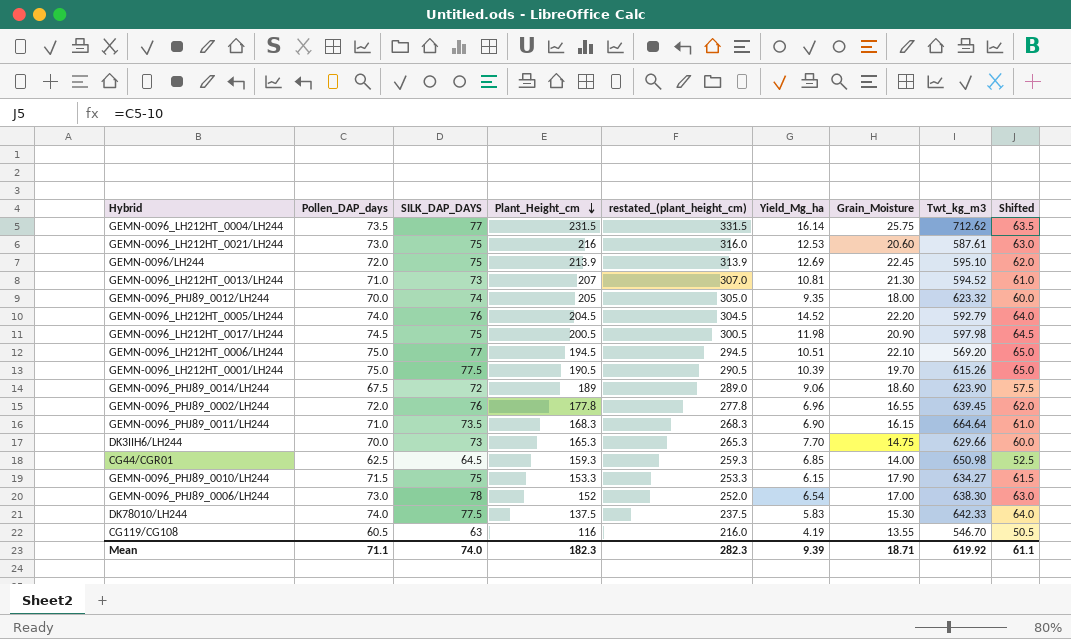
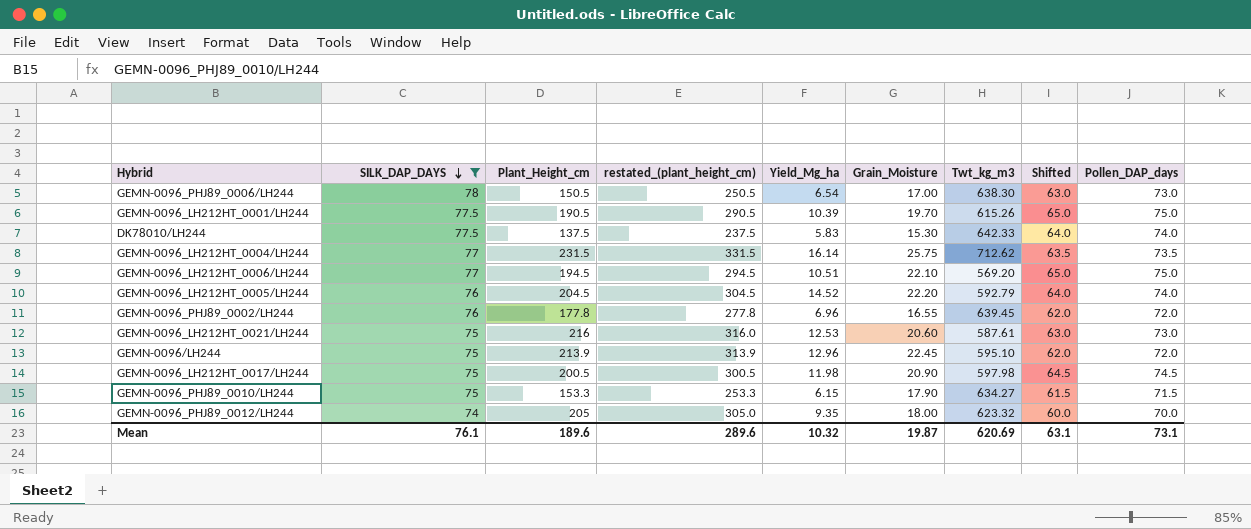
filter: none -> SILK_DAP_DAYS >= 74
row order: Plant_Height_cm descending -> SILK_DAP_DAYS descending
column Pollen_DAP_days | position: 2 -> 9
GEMN-0096_PHJ89_0006/LH244 | Plant_Height_cm: 152 -> 150.5
GEMN-0096_PHJ89_0006/LH244 | restated_(plant_height_cm): 252.0 -> 250.5
GEMN-0096/LH244 | Yield_Mg_ha: 12.69 -> 12.96
Mean | SILK_DAP_DAYS: 74.0 -> 76.1
Mean | Plant_Height_cm: 182.3 -> 189.6
Mean | restated_(plant_height_cm): 282.3 -> 289.6
Mean | Yield_Mg_ha: 9.39 -> 10.32
Mean | Grain_Moisture: 18.71 -> 19.87
Mean | Twt_kg_m3: 619.92 -> 620.69
Mean | Shifted: 61.1 -> 63.1
Mean | Pollen_DAP_days: 71.1 -> 73.1

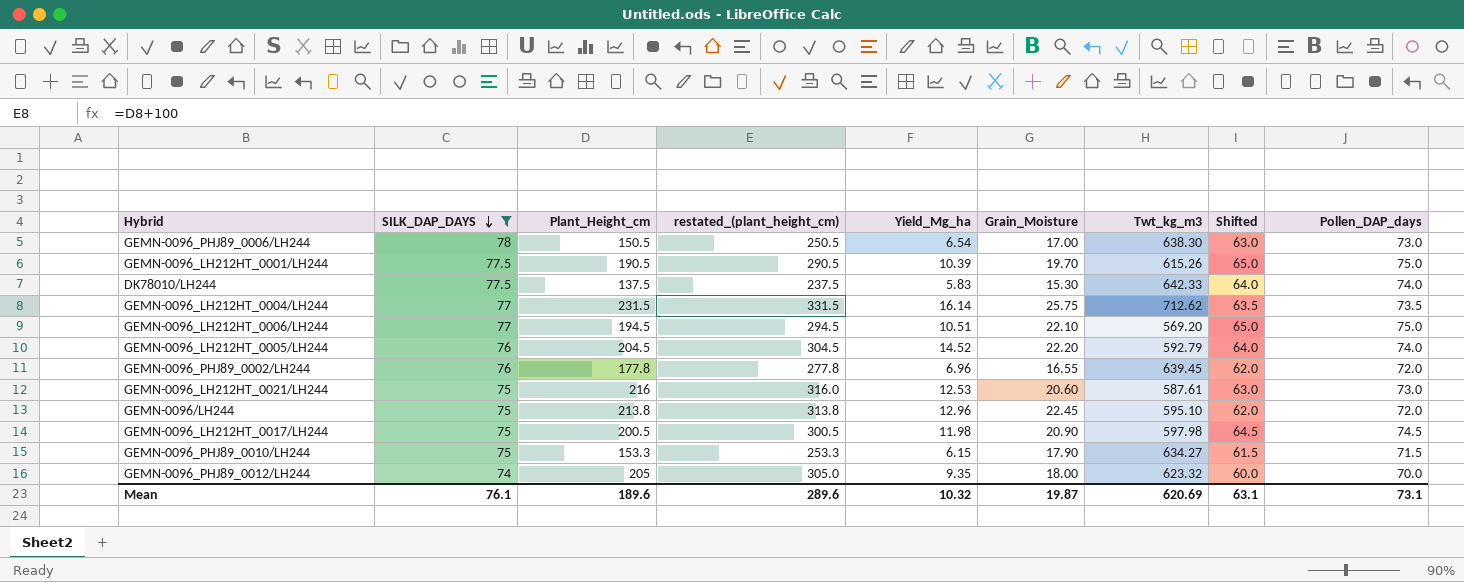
GEMN-0096/LH244 | Plant_Height_cm: 213.9 -> 213.8
GEMN-0096/LH244 | restated_(plant_height_cm): 313.9 -> 313.8

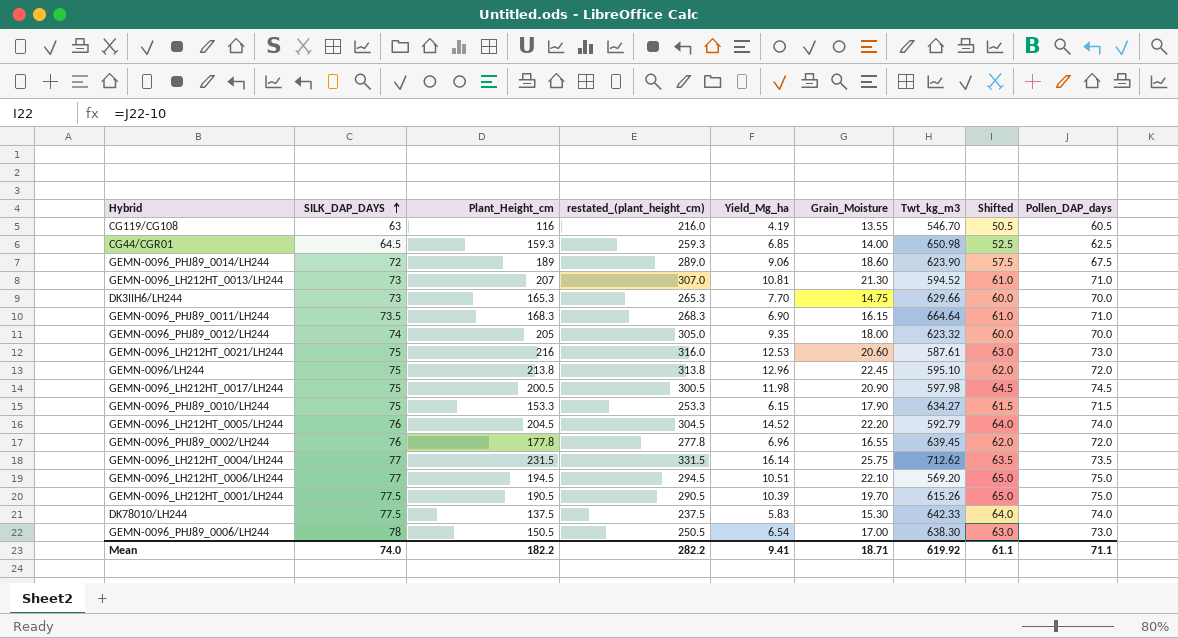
filter: SILK_DAP_DAYS >= 74 -> none
row order: SILK_DAP_DAYS descending -> SILK_DAP_DAYS ascending
Mean | SILK_DAP_DAYS: 76.1 -> 74.0
Mean | Plant_Height_cm: 189.6 -> 182.2
Mean | restated_(plant_height_cm): 289.6 -> 282.2
Mean | Yield_Mg_ha: 10.32 -> 9.41
Mean | Grain_Moisture: 19.87 -> 18.71
Mean | Twt_kg_m3: 620.69 -> 619.92
Mean | Shifted: 63.1 -> 61.1
Mean | Pollen_DAP_days: 73.1 -> 71.1

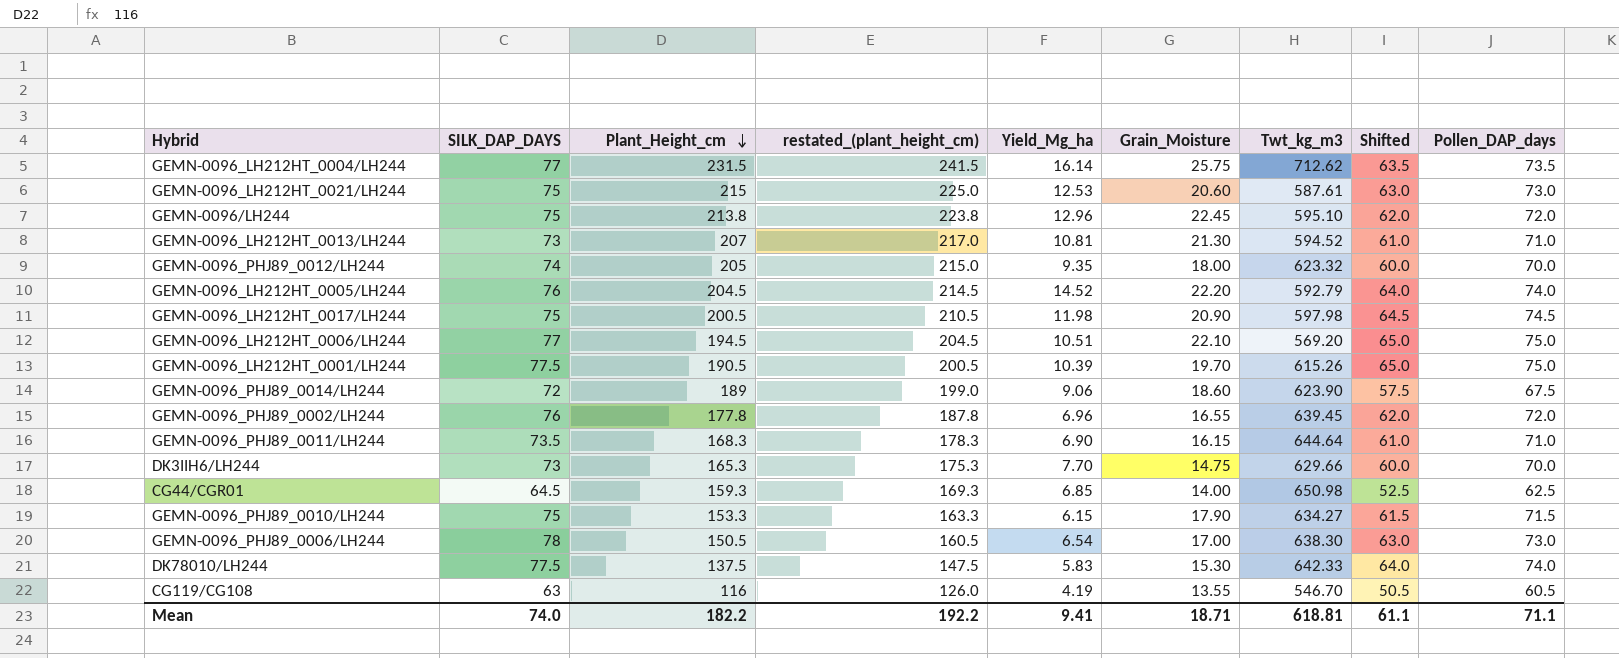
row order: SILK_DAP_DAYS ascending -> Plant_Height_cm descending
column restated_(plant_height_cm) | formula: [Plant_Height_cm] + 100 -> [Plant_Height_cm] + 10
GEMN-0096_LH212HT_0021/LH244 | Plant_Height_cm: 216 -> 215
GEMN-0096_PHJ89_0011/LH244 | Twt_kg_m3: 664.64 -> 644.64
Mean | restated_(plant_height_cm): 282.2 -> 192.2
Mean | Twt_kg_m3: 619.92 -> 618.81

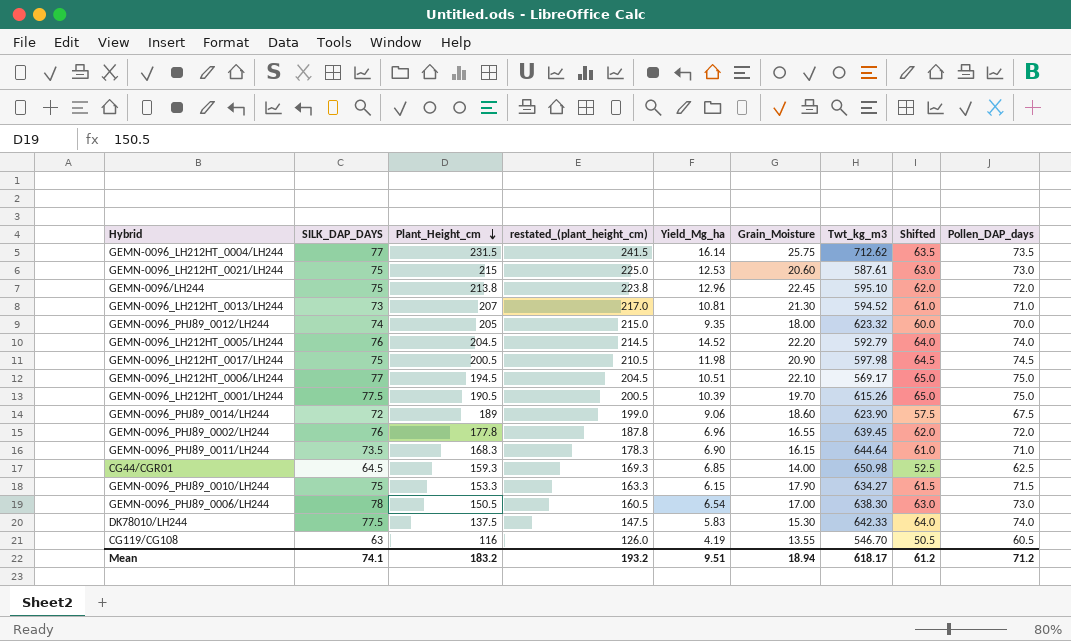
row DK3IIH6/LH244: 73 | 165.3 | 175.3 | 7.70 | 14.75 | 629.66 | 60.0 | 70.0 -> none
GEMN-0096_LH212HT_0006/LH244 | Twt_kg_m3: 569.20 -> 569.17
Mean | SILK_DAP_DAYS: 74.0 -> 74.1
Mean | Plant_Height_cm: 182.2 -> 183.2
Mean | restated_(plant_height_cm): 192.2 -> 193.2
Mean | Yield_Mg_ha: 9.41 -> 9.51
Mean | Grain_Moisture: 18.71 -> 18.94
Mean | Twt_kg_m3: 618.81 -> 618.17
Mean | Shifted: 61.1 -> 61.2
Mean | Pollen_DAP_days: 71.1 -> 71.2

